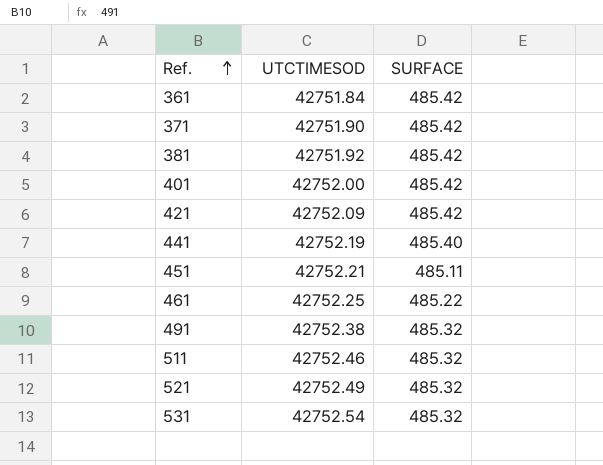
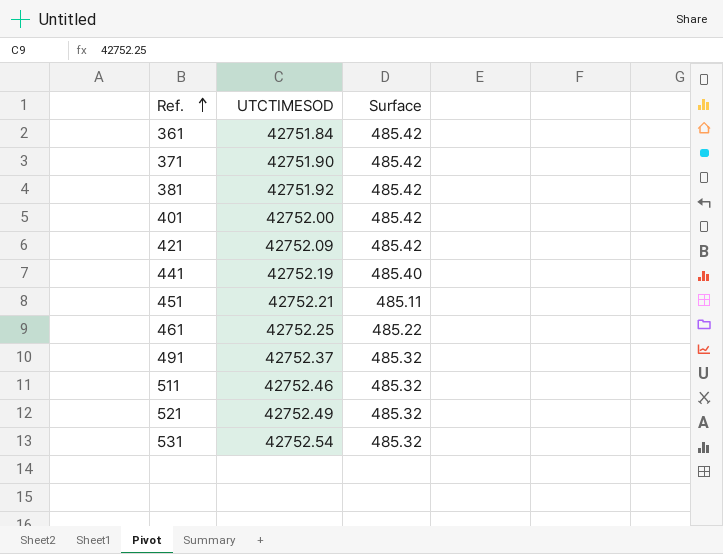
column name: SURFACE -> Surface
491 | UTCTIMESOD: 42752.38 -> 42752.37

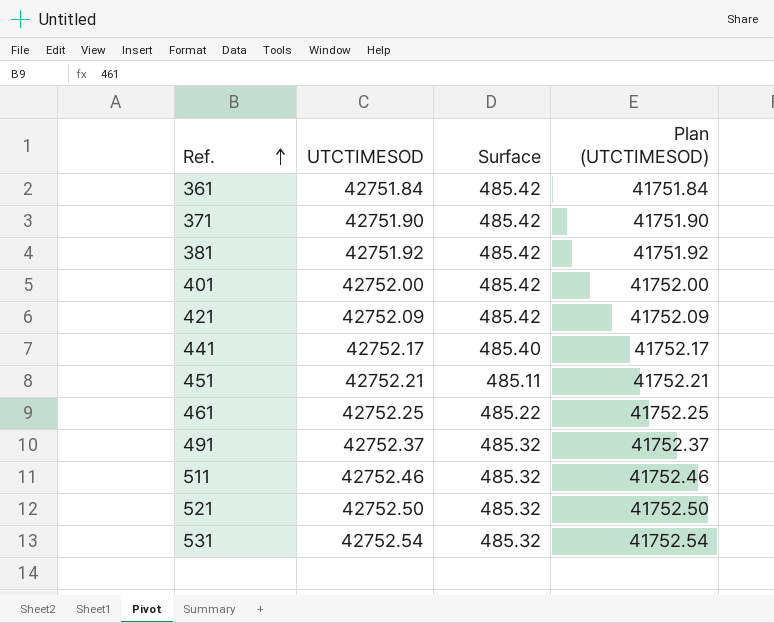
column Plan (UTCTIMESOD) | formula: none -> [UTCTIMESOD] - 1000
441 | UTCTIMESOD: 42752.19 -> 42752.17
521 | UTCTIMESOD: 42752.49 -> 42752.50

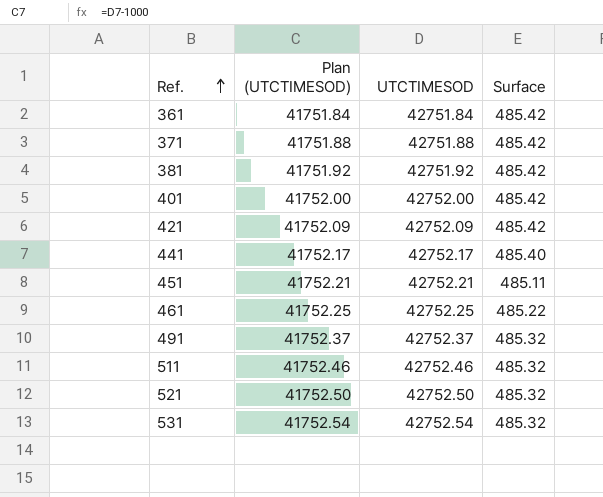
column Plan (UTCTIMESOD) | position: 4 -> 2
371 | Plan (UTCTIMESOD): 41751.90 -> 41751.88
371 | UTCTIMESOD: 42751.90 -> 42751.88

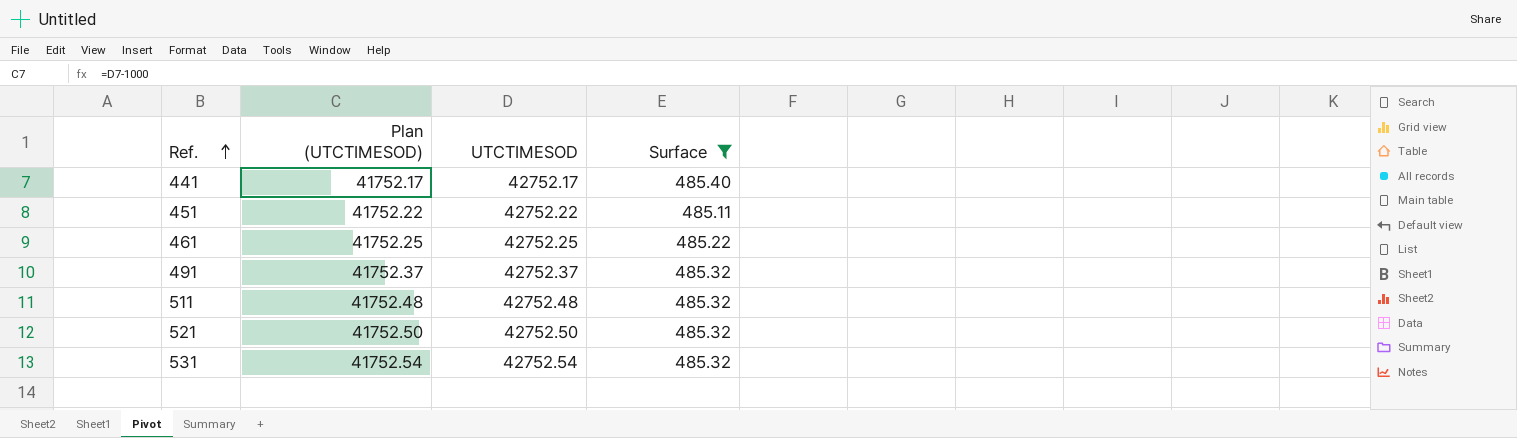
filter: none -> Surface != 485.42
451 | Plan (UTCTIMESOD): 41752.21 -> 41752.22
451 | UTCTIMESOD: 42752.21 -> 42752.22
511 | Plan (UTCTIMESOD): 41752.46 -> 41752.48
511 | UTCTIMESOD: 42752.46 -> 42752.48

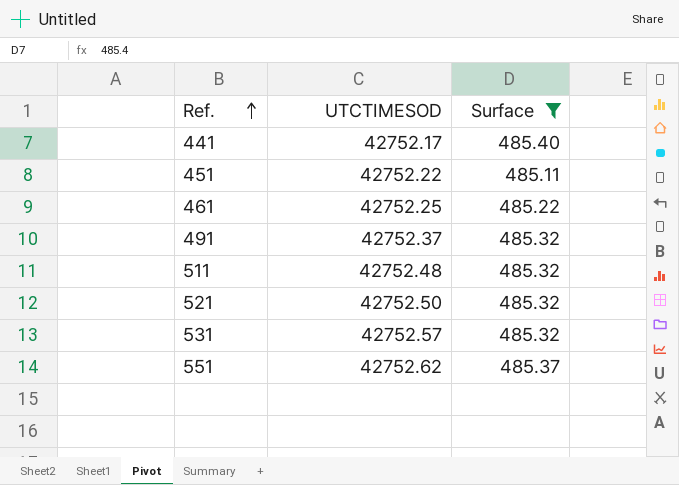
column Plan (UTCTIMESOD) | formula: [UTCTIMESOD] - 1000 -> none
531 | UTCTIMESOD: 42752.54 -> 42752.57
row 551: none -> 42752.62 | 485.37

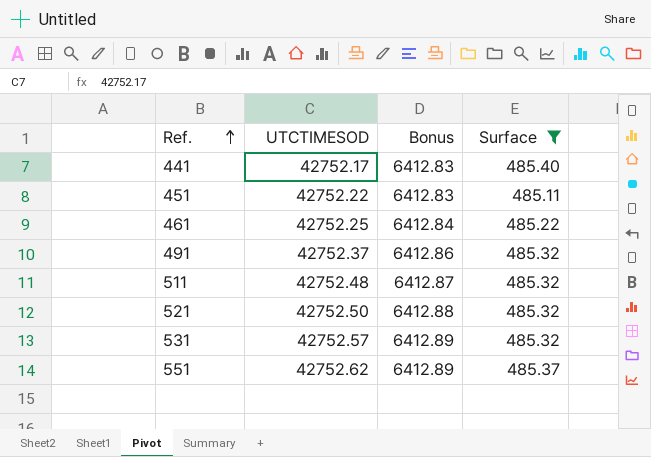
column Bonus | formula: none -> [UTCTIMESOD] * 0.15

